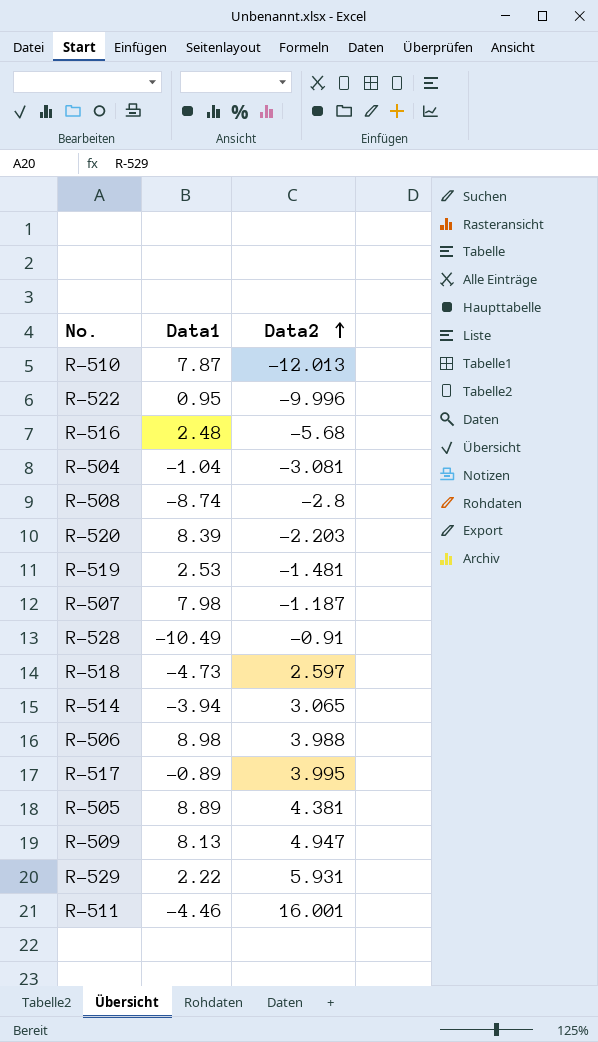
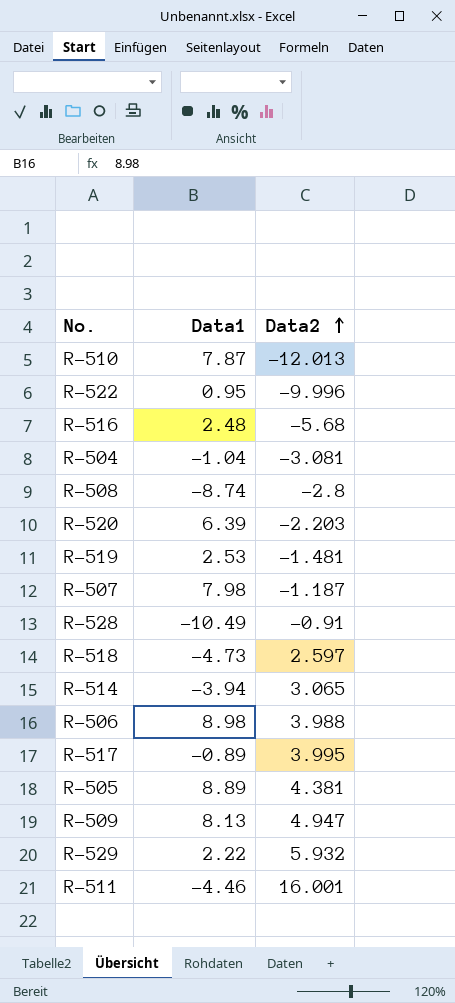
R-520 | Data1: 8.39 -> 6.39
R-529 | Data2: 5.931 -> 5.932

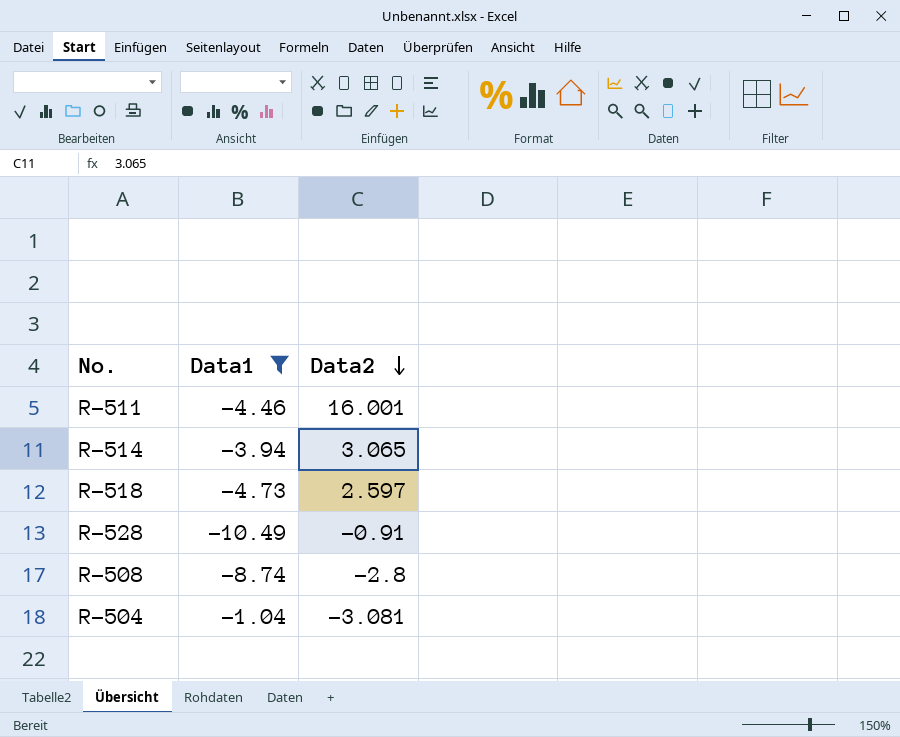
filter: none -> Data1 <= -1.04
row order: Data2 ascending -> Data2 descending

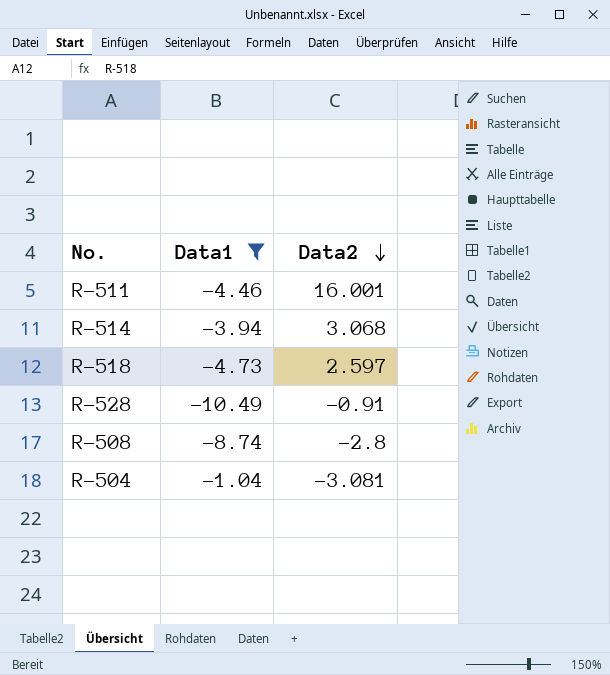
R-514 | Data2: 3.065 -> 3.068

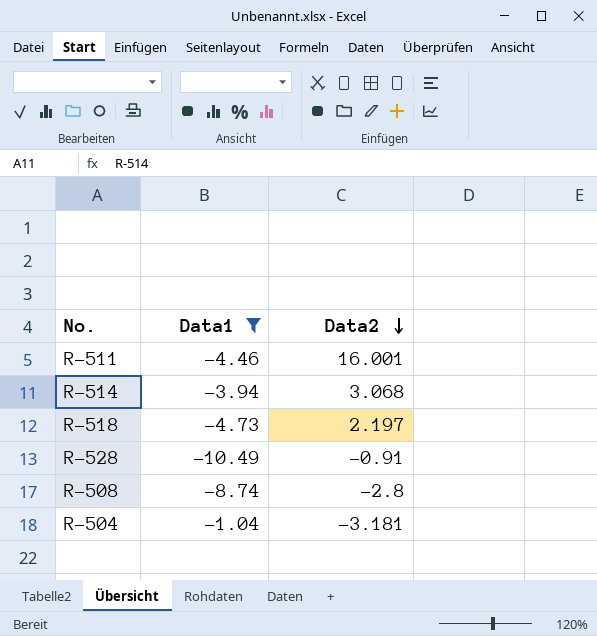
R-518 | Data2: 2.597 -> 2.197
R-504 | Data2: -3.081 -> -3.181

